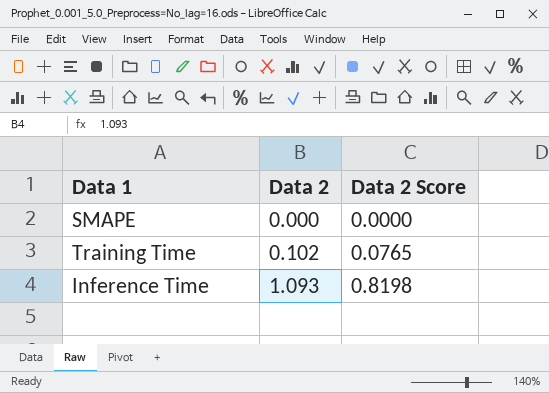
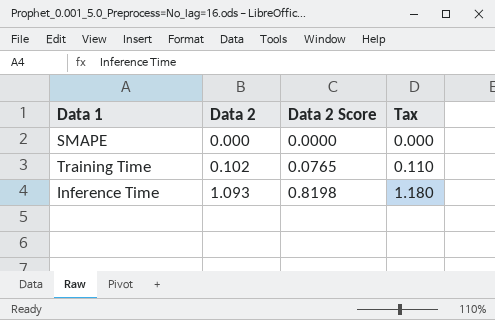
column Tax | formula: none -> [Data 2] * 1.08

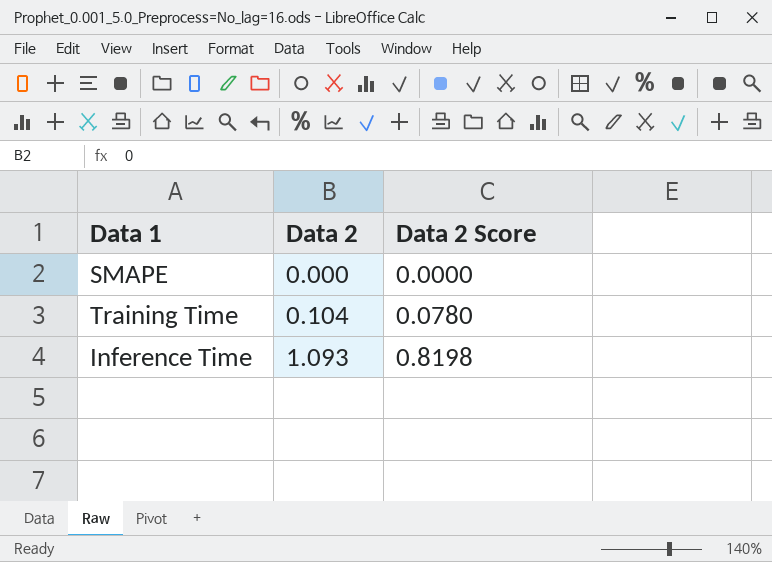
column Tax | formula: [Data 2] * 1.08 -> none
Training Time | Data 2: 0.102 -> 0.104
Training Time | Data 2 Score: 0.0765 -> 0.0780

